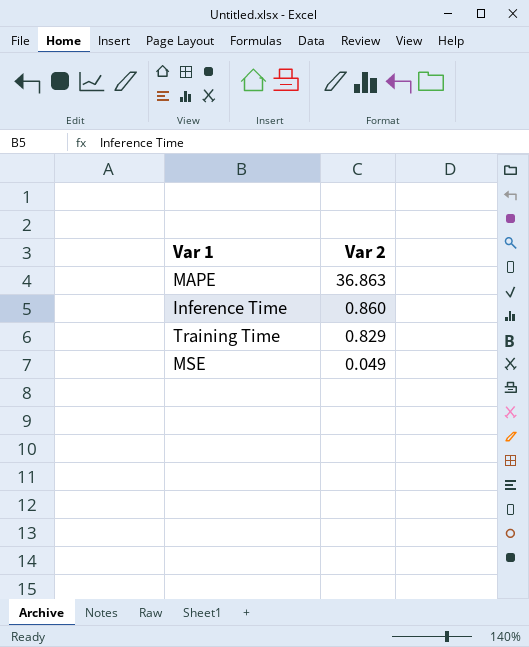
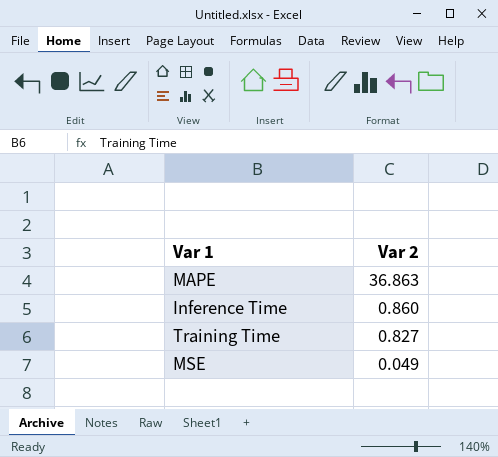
Training Time | Var 2: 0.829 -> 0.827

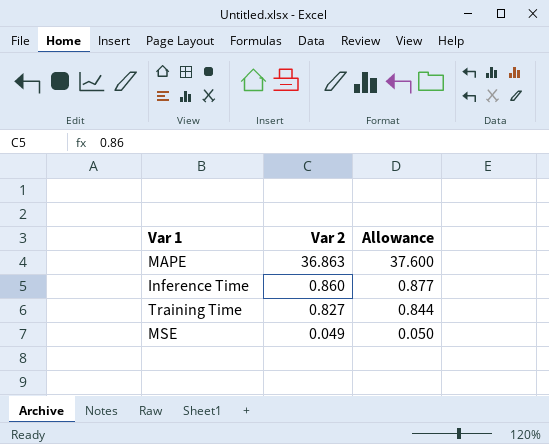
column Allowance | formula: none -> [Var 2] * 1.02

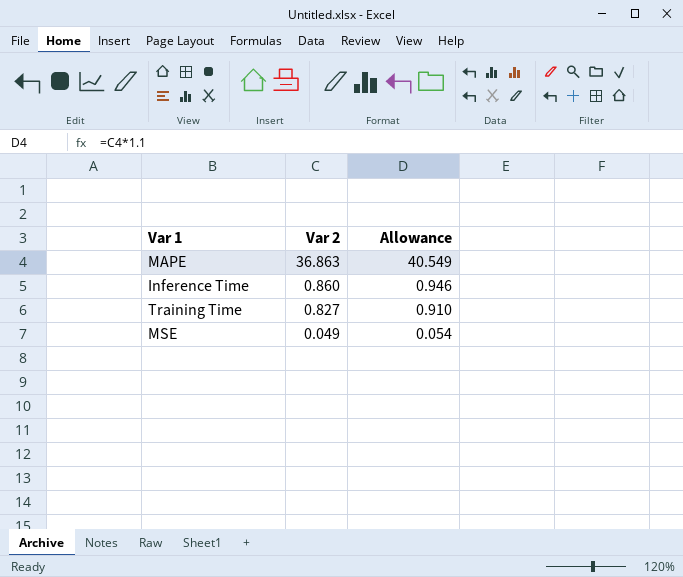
column Allowance | formula: [Var 2] * 1.02 -> [Var 2] * 1.1

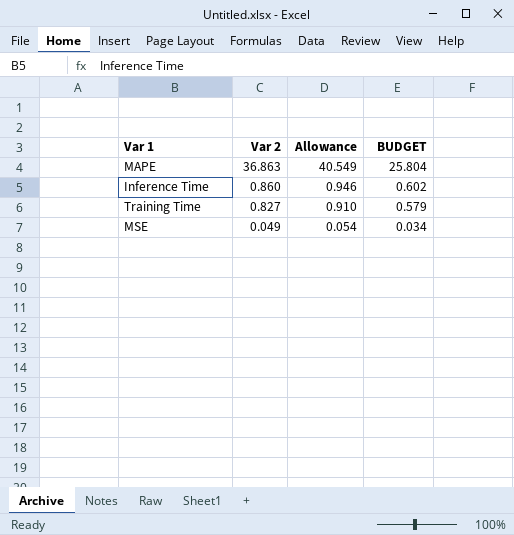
column BUDGET | formula: none -> [Var 2] * 0.7

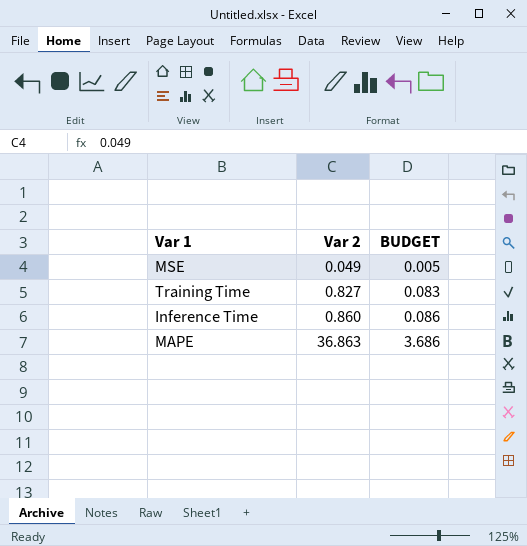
row order: Var 2 descending -> Var 2 ascending
column Allowance | formula: [Var 2] * 1.1 -> none
column BUDGET | formula: [Var 2] * 0.7 -> [Var 2] * 0.1

